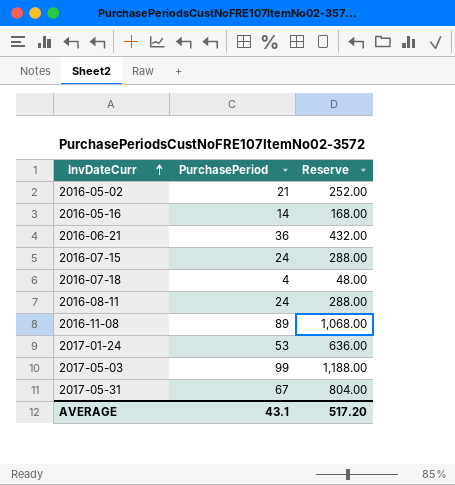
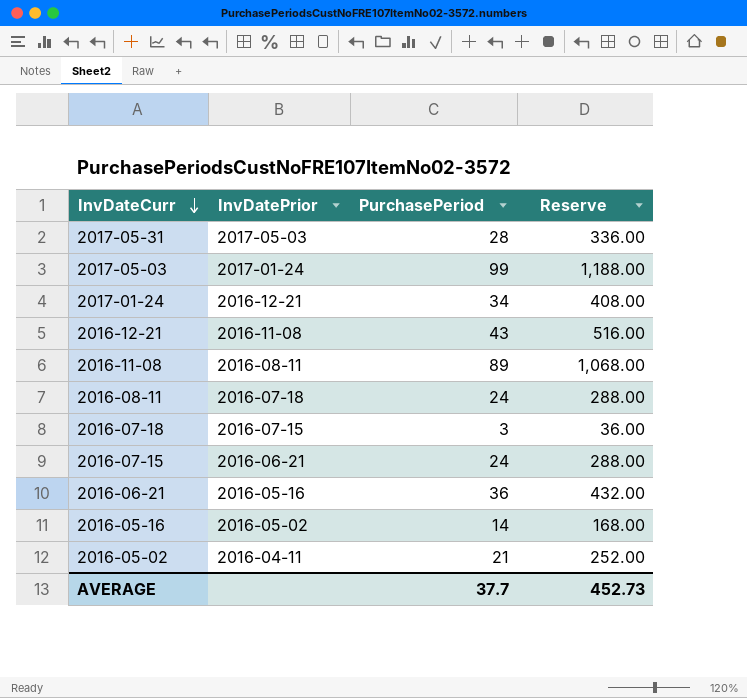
row order: InvDateCurr ascending -> InvDateCurr descending
column InvDatePrior | position: none -> 2
2017-05-31 | PurchasePeriod: 67 -> 28
2017-05-31 | Reserve: 804.00 -> 336.00
2017-01-24 | PurchasePeriod: 53 -> 34
2017-01-24 | Reserve: 636.00 -> 408.00
row 2016-12-21: none -> 2016-11-08 | 43 | 516.00
2016-07-18 | PurchasePeriod: 4 -> 3
2016-07-18 | Reserve: 48.00 -> 36.00
AVERAGE | PurchasePeriod: 43.1 -> 37.7
AVERAGE | Reserve: 517.20 -> 452.73

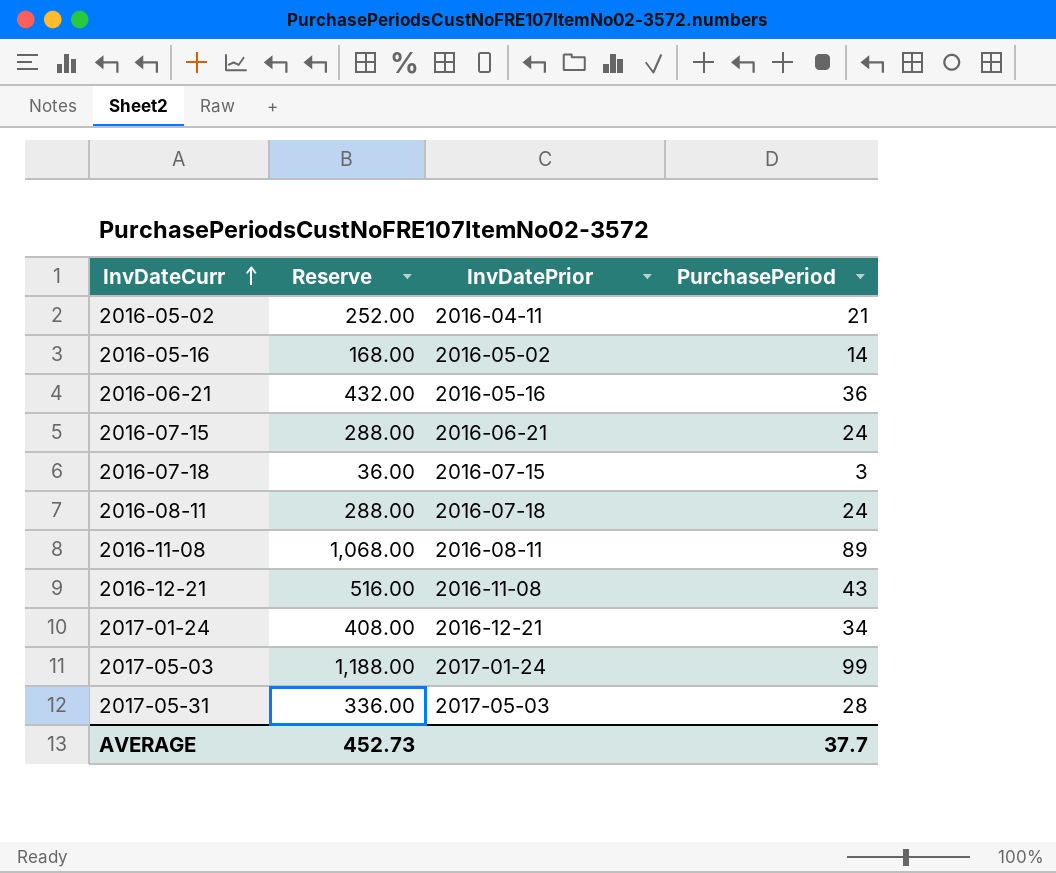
row order: InvDateCurr descending -> InvDateCurr ascending
column Reserve | position: 4 -> 2

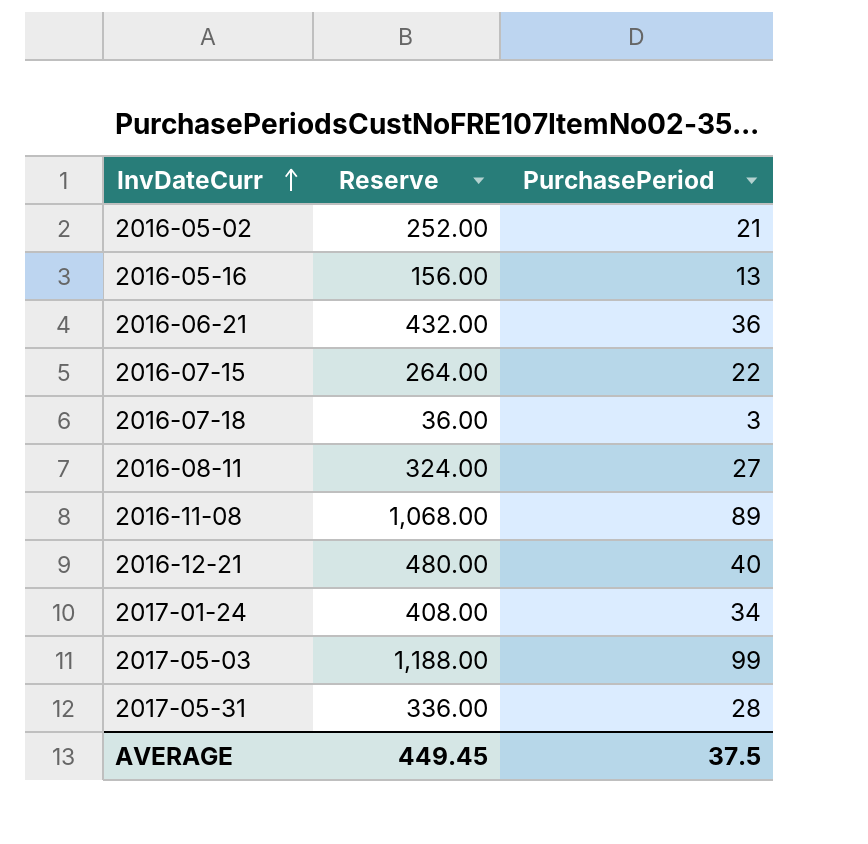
column InvDatePrior | position: 3 -> none
2016-05-16 | Reserve: 168.00 -> 156.00
2016-05-16 | PurchasePeriod: 14 -> 13
2016-07-15 | Reserve: 288.00 -> 264.00
2016-07-15 | PurchasePeriod: 24 -> 22
2016-08-11 | Reserve: 288.00 -> 324.00
2016-08-11 | PurchasePeriod: 24 -> 27
2016-12-21 | Reserve: 516.00 -> 480.00
2016-12-21 | PurchasePeriod: 43 -> 40
AVERAGE | Reserve: 452.73 -> 449.45
AVERAGE | PurchasePeriod: 37.7 -> 37.5

